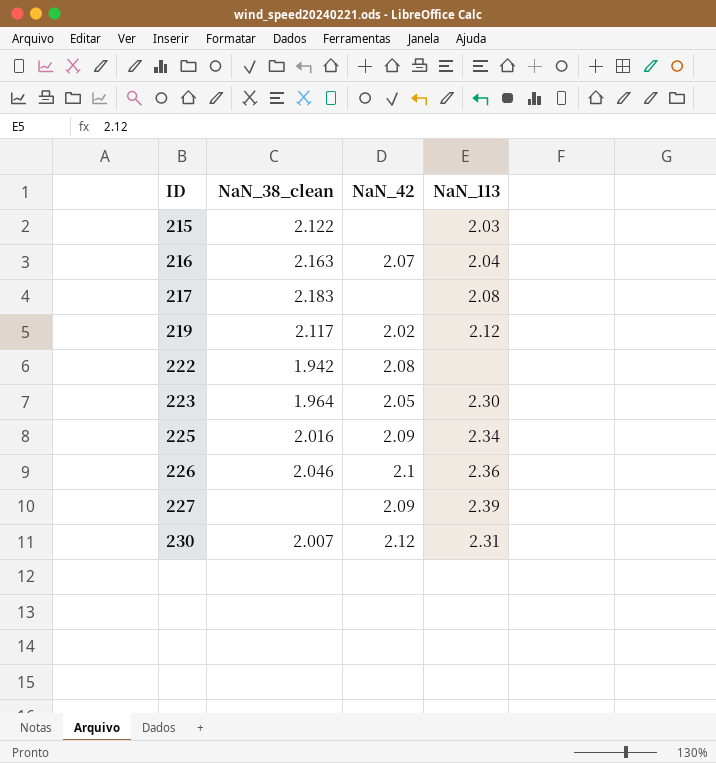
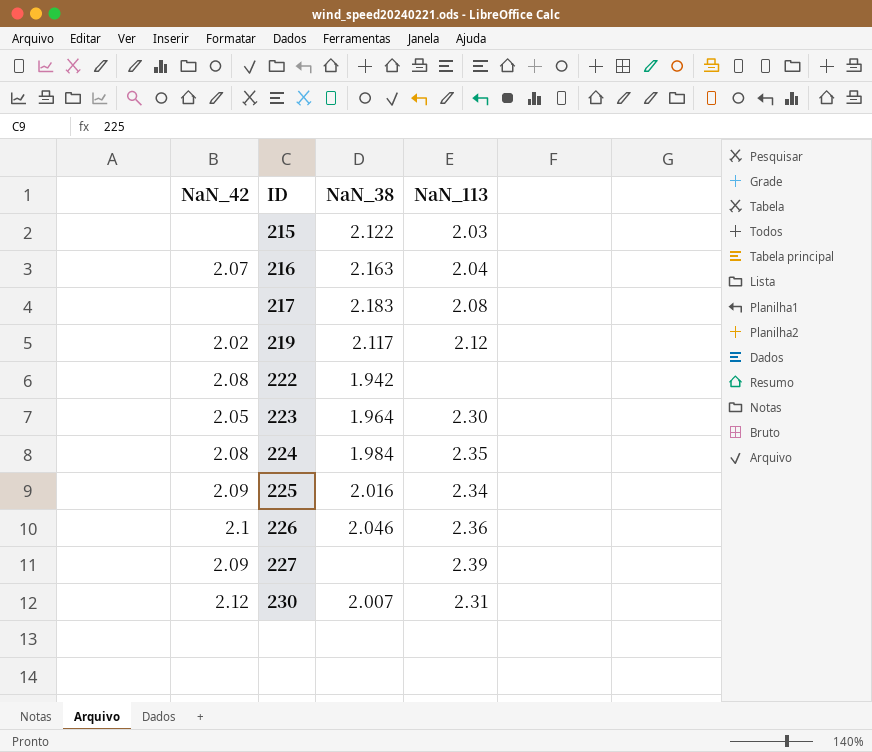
column NaN_42 | position: 3 -> 1
column name: NaN_38_clean -> NaN_38
row 224: none -> 2.08 | 1.984 | 2.35

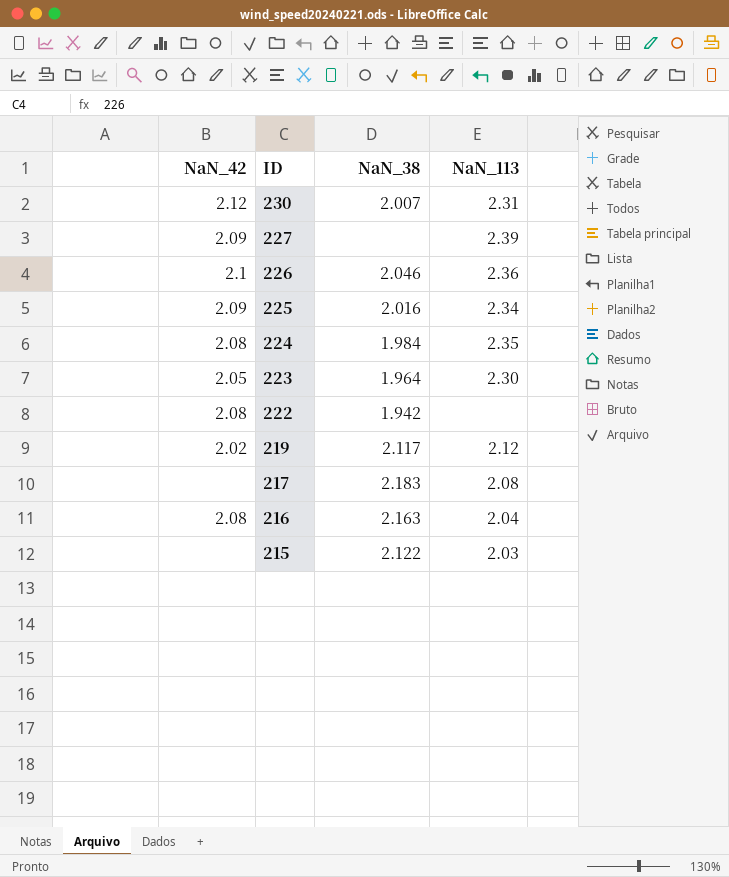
row order: ID ascending -> ID descending
216 | NaN_42: 2.07 -> 2.08

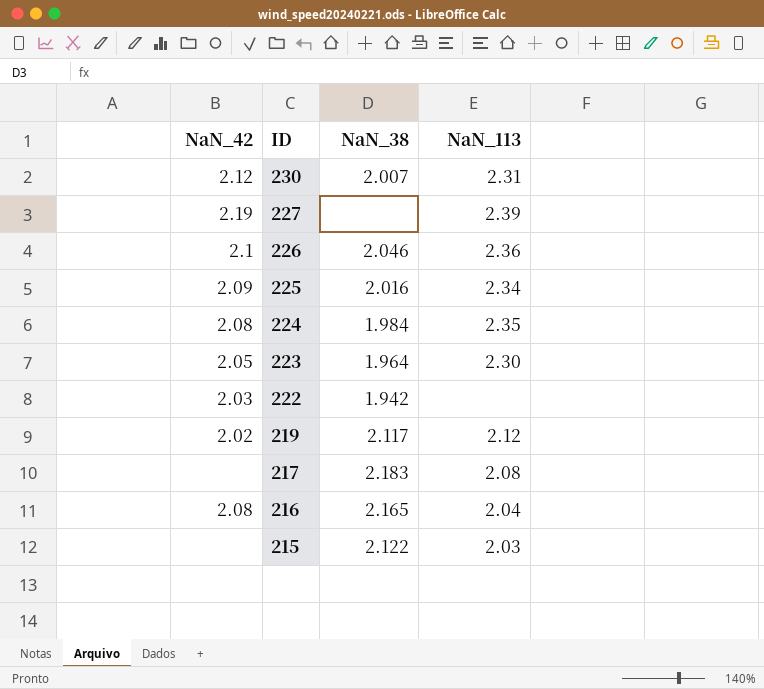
227 | NaN_42: 2.09 -> 2.19
222 | NaN_42: 2.08 -> 2.03
216 | NaN_38: 2.163 -> 2.165

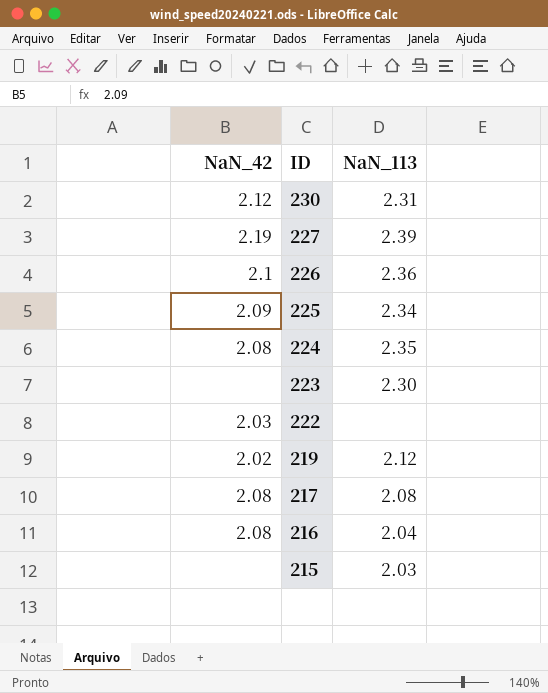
column NaN_38 | position: 3 -> none
223 | NaN_42: 2.05 -> none
217 | NaN_42: none -> 2.08

